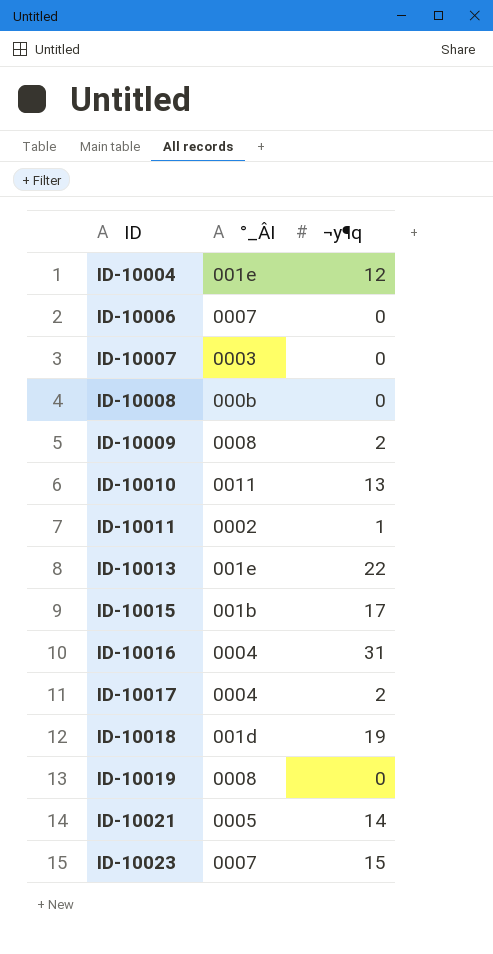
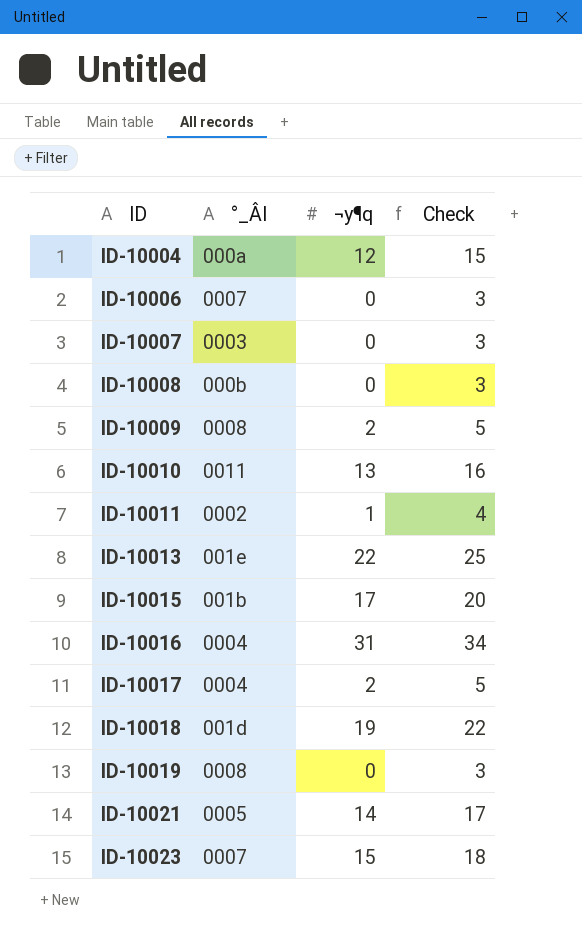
column Check | formula: none -> [¬y¶q] + 3
ID-10004 | °_ÂI: 001e -> 000a

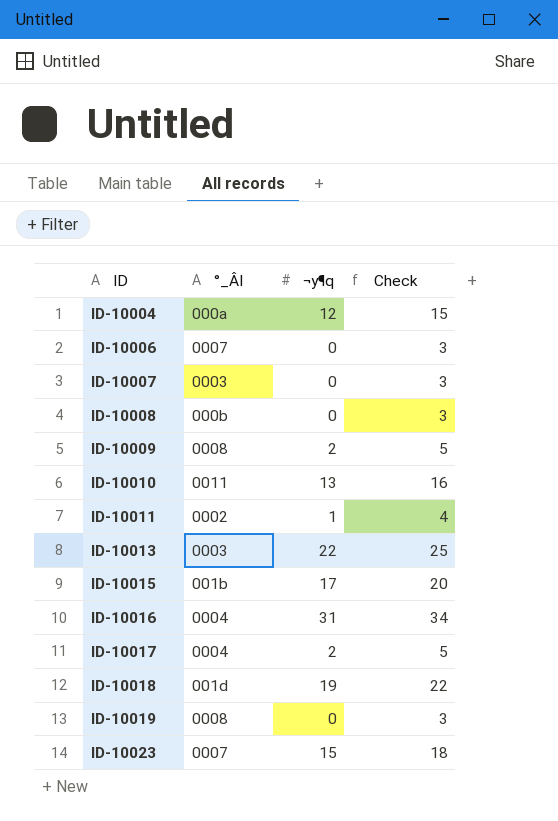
row ID-10021: 0005 | 14 | 17 -> none
ID-10013 | °_ÂI: 001e -> 0003

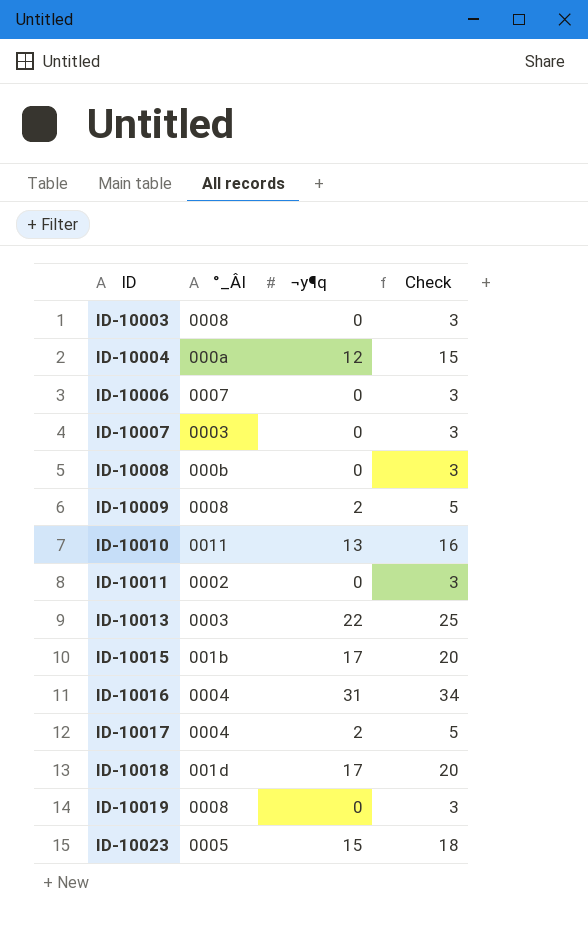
row ID-10003: none -> 0008 | 0 | 3
ID-10011 | ¬y¶q: 1 -> 0
ID-10011 | Check: 4 -> 3
ID-10018 | ¬y¶q: 19 -> 17
ID-10018 | Check: 22 -> 20
ID-10023 | °_ÂI: 0007 -> 0005

